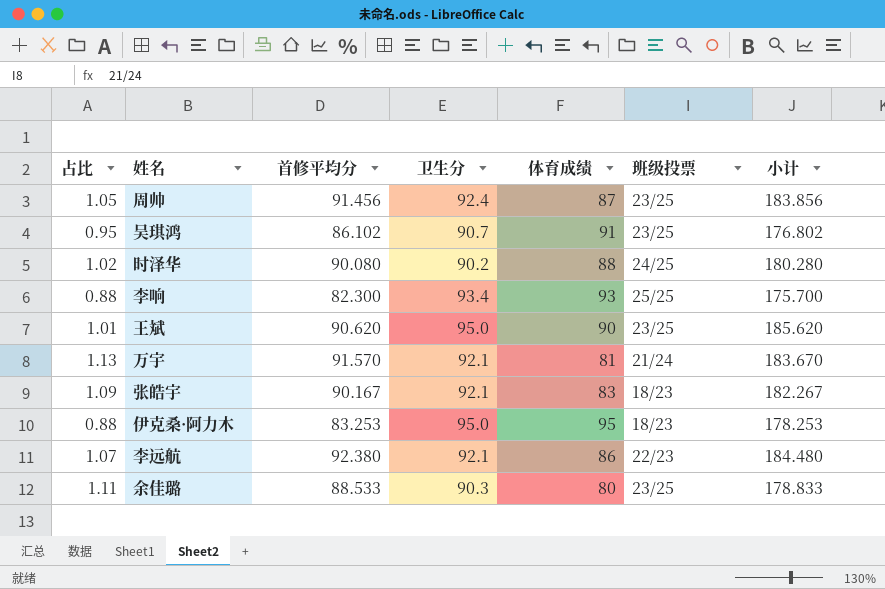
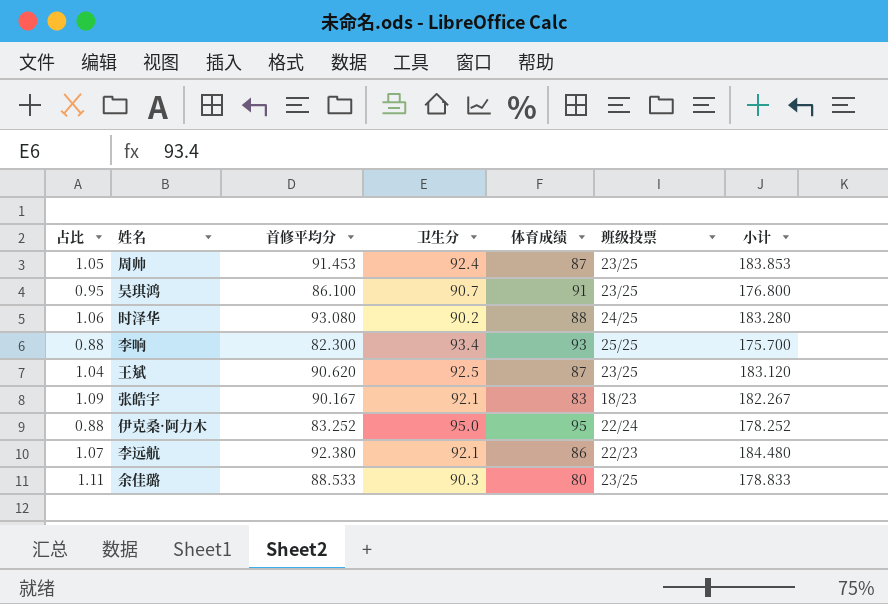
row 万宇: 1.13 | 91.570 | 92.1 | 81 | 21/24 | 183.670 -> none
周帅 | 首修平均分: 91.456 -> 91.453
周帅 | 小计: 183.856 -> 183.853
吴琪鸿 | 首修平均分: 86.102 -> 86.100
吴琪鸿 | 小计: 176.802 -> 176.800
时泽华 | 占比: 1.02 -> 1.06
时泽华 | 首修平均分: 90.080 -> 93.080
时泽华 | 小计: 180.280 -> 183.280
王斌 | 占比: 1.01 -> 1.04
王斌 | 卫生分: 95.0 -> 92.5
王斌 | 体育成绩: 90 -> 87
王斌 | 小计: 185.620 -> 183.120
伊克桑·阿力木 | 首修平均分: 83.253 -> 83.252
伊克桑·阿力木 | 班级投票: 18/23 -> 22/24
伊克桑·阿力木 | 小计: 178.253 -> 178.252

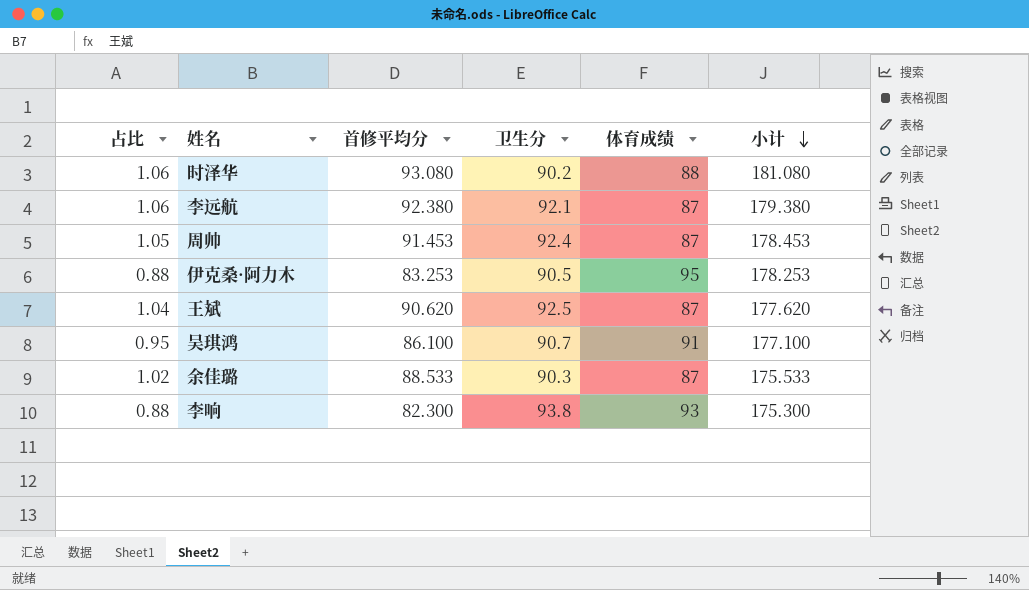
row order: none -> 小计 descending
column 班级投票 | position: 6 -> none
column 小计 | formula: [首修平均分] + [卫生分] -> [首修平均分] + [体育成绩]
row 张皓宇: 1.09 | 90.167 | 92.1 | 83 | 18/23 | 182.267 -> none
李远航 | 占比: 1.07 -> 1.06
李远航 | 体育成绩: 86 -> 87
伊克桑·阿力木 | 首修平均分: 83.252 -> 83.253
伊克桑·阿力木 | 卫生分: 95.0 -> 90.5
余佳璐 | 占比: 1.11 -> 1.02
余佳璐 | 体育成绩: 80 -> 87
李响 | 卫生分: 93.4 -> 93.8

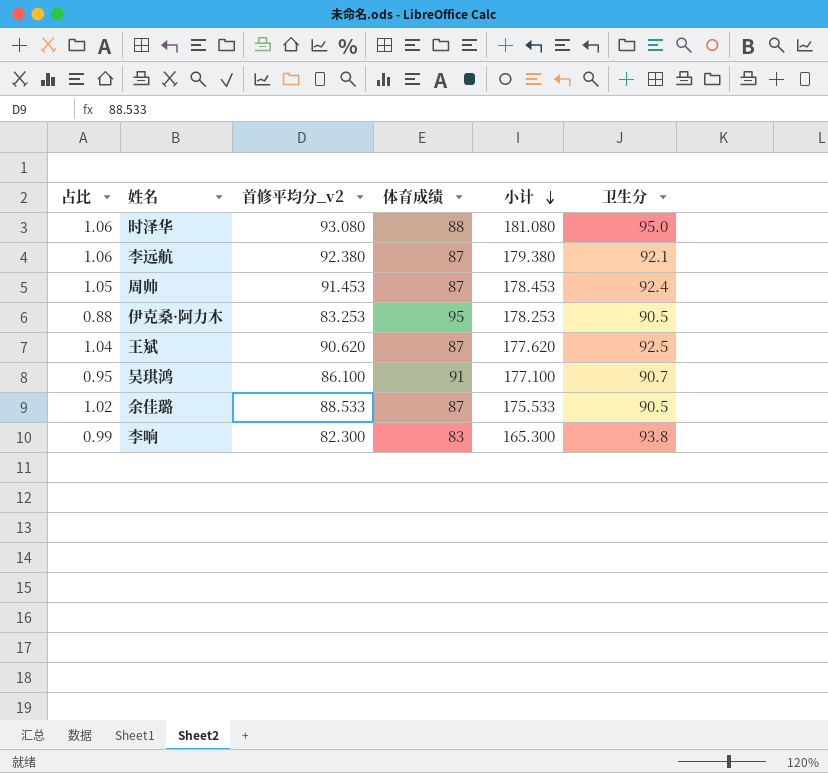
column name: 首修平均分 -> 首修平均分_v2
column 卫生分 | position: 4 -> 6
时泽华 | 卫生分: 90.2 -> 95.0
余佳璐 | 卫生分: 90.3 -> 90.5
李响 | 占比: 0.88 -> 0.99
李响 | 体育成绩: 93 -> 83
李响 | 小计: 175.300 -> 165.300

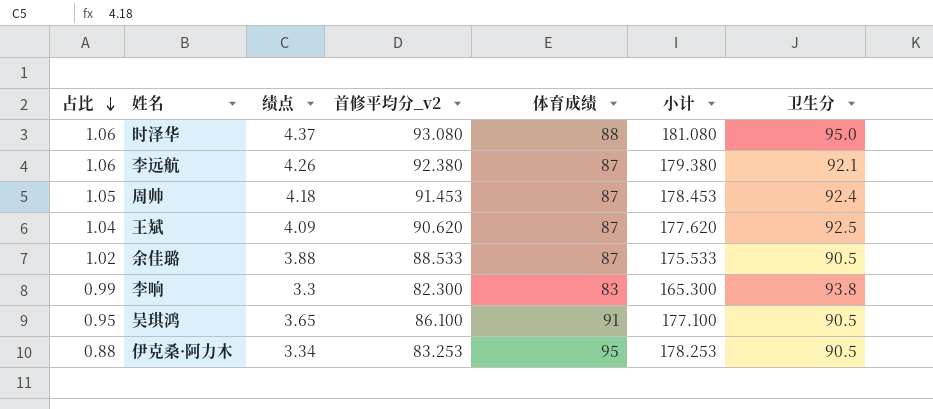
row order: 小计 descending -> 占比 descending
column 绩点 | position: none -> 3
吴琪鸿 | 卫生分: 90.7 -> 90.5

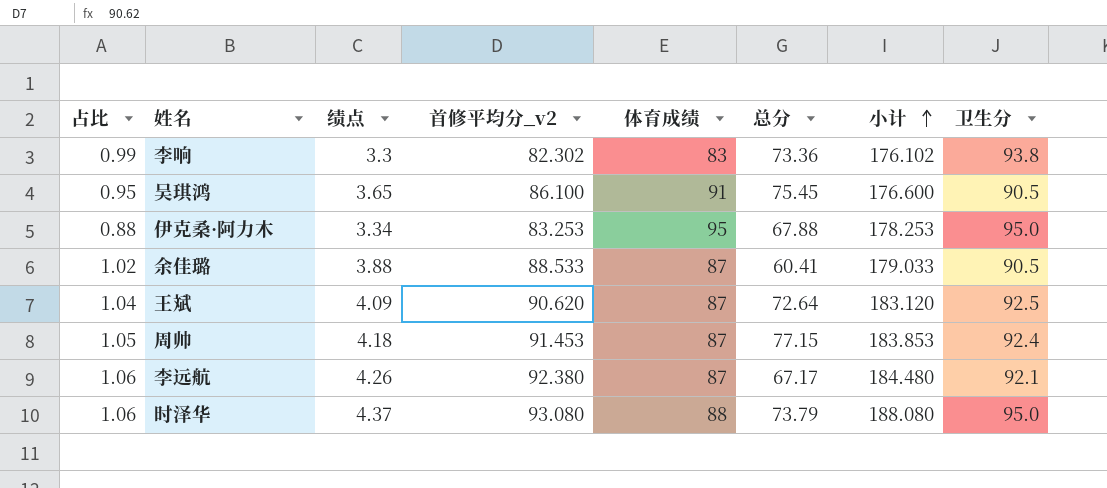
row order: 占比 descending -> 小计 ascending
column 总分 | position: none -> 6
column 小计 | formula: [首修平均分_v2] + [体育成绩] -> [首修平均分_v2] + [卫生分]
李响 | 首修平均分_v2: 82.300 -> 82.302
伊克桑·阿力木 | 卫生分: 90.5 -> 95.0

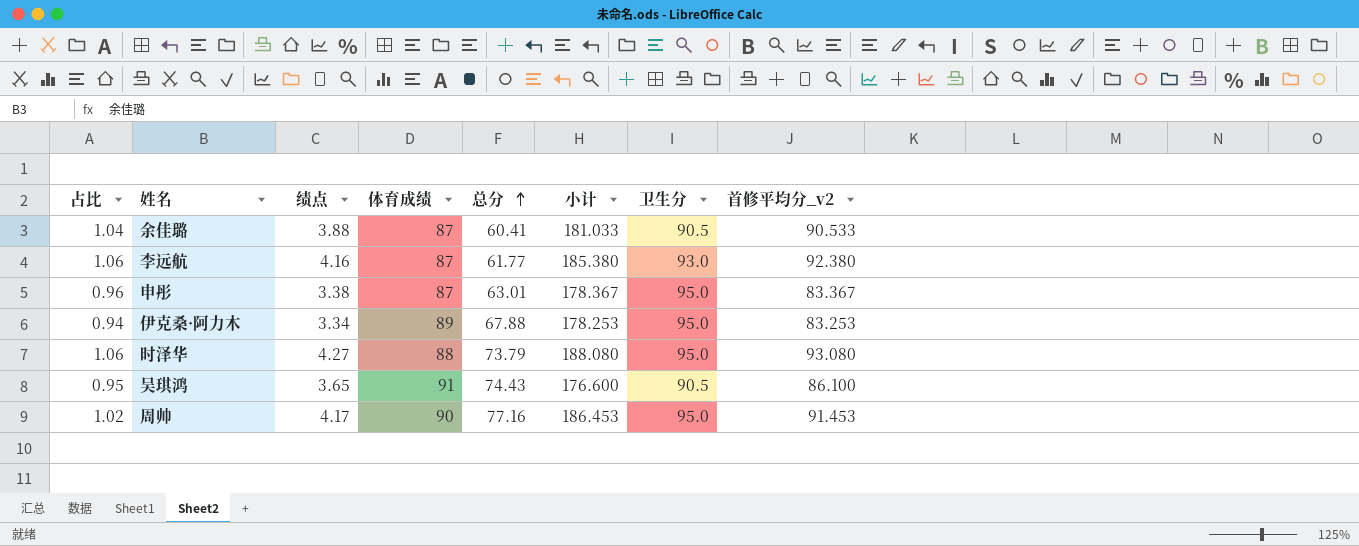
row order: 小计 ascending -> 总分 ascending
column 首修平均分_v2 | position: 4 -> 8
row 李响: 0.99 | 3.3 | 82.302 | 83 | 73.36 | 176.102 | 93.8 -> none
row 王斌: 1.04 | 4.09 | 90.620 | 87 | 72.64 | 183.120 | 92.5 -> none
余佳璐 | 占比: 1.02 -> 1.04
余佳璐 | 小计: 179.033 -> 181.033
余佳璐 | 首修平均分_v2: 88.533 -> 90.533
李远航 | 绩点: 4.26 -> 4.16
李远航 | 总分: 67.17 -> 61.77
李远航 | 小计: 184.480 -> 185.380
李远航 | 卫生分: 92.1 -> 93.0
row 申彤: none -> 0.96 | 3.38 | 87 | 63.01 | 178.367 | 95.0 | 83.367
伊克桑·阿力木 | 占比: 0.88 -> 0.94
伊克桑·阿力木 | 体育成绩: 95 -> 89
时泽华 | 绩点: 4.37 -> 4.27
吴琪鸿 | 总分: 75.45 -> 74.43
周帅 | 占比: 1.05 -> 1.02
周帅 | 绩点: 4.18 -> 4.17
周帅 | 体育成绩: 87 -> 90
周帅 | 总分: 77.15 -> 77.16
周帅 | 小计: 183.853 -> 186.453
周帅 | 卫生分: 92.4 -> 95.0

